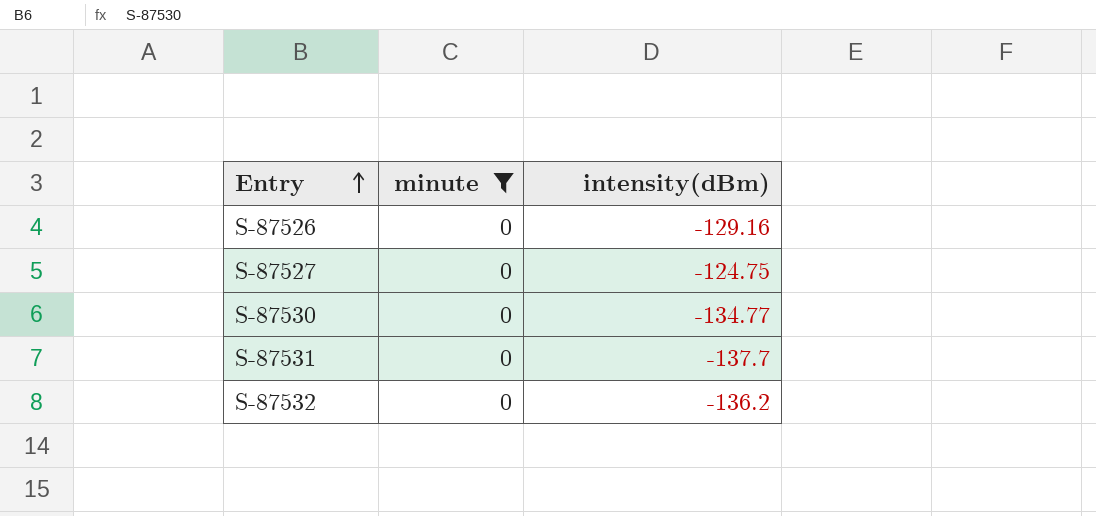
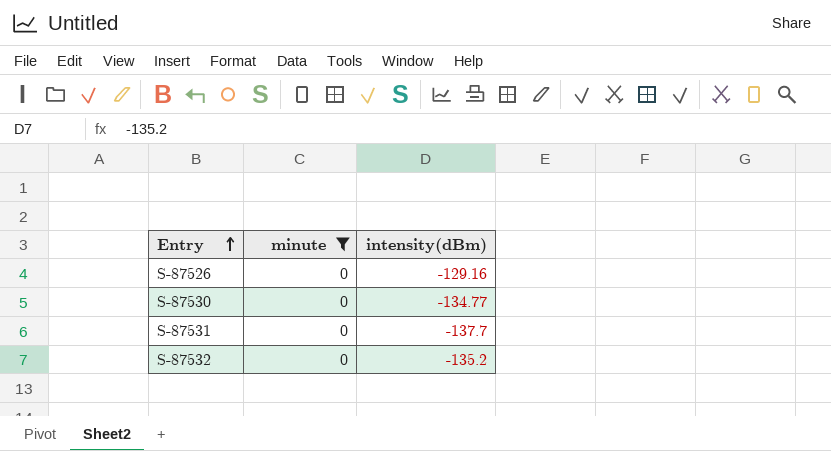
row S-87527: 0 | -124.75 -> none
S-87532 | intensity(dBm): -136.2 -> -135.2

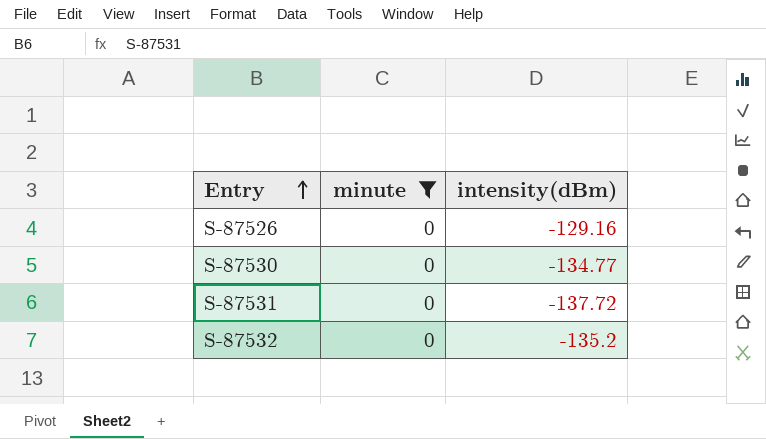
S-87531 | intensity(dBm): -137.7 -> -137.72

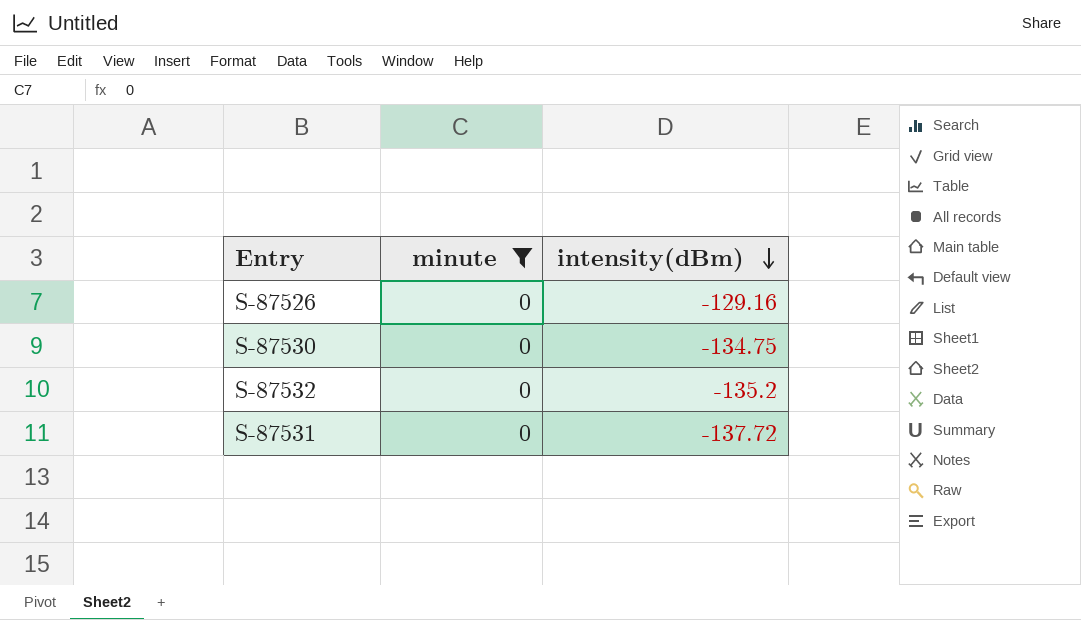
row order: Entry ascending -> intensity(dBm) descending
S-87530 | intensity(dBm): -134.77 -> -134.75

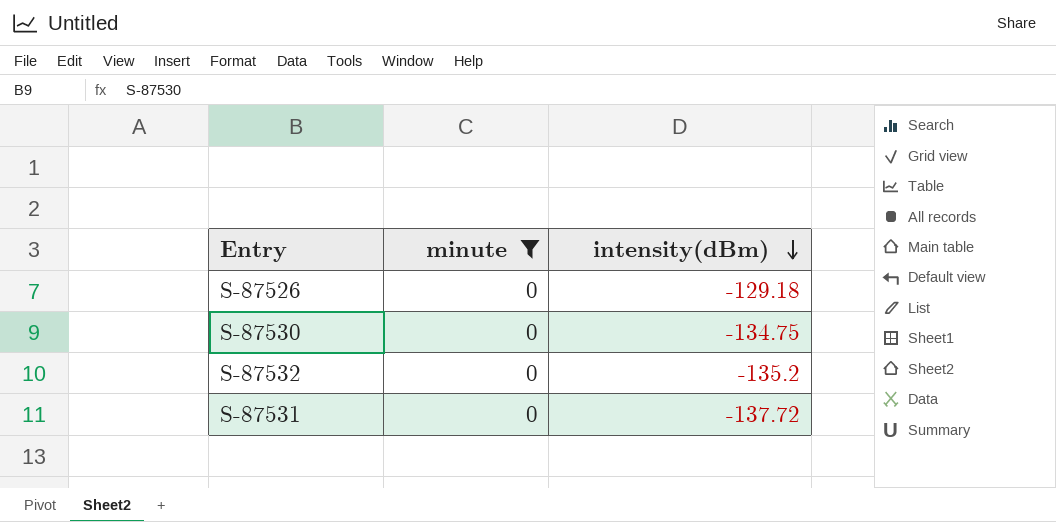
S-87526 | intensity(dBm): -129.16 -> -129.18

